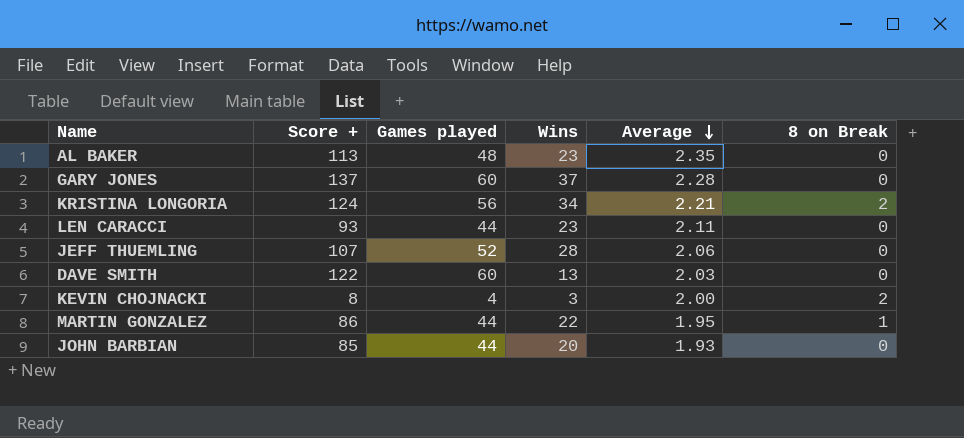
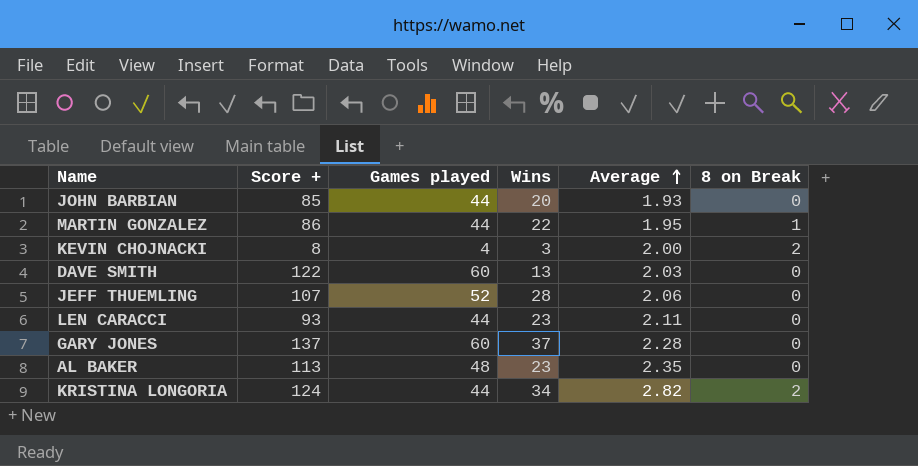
row order: Average descending -> Average ascending
KRISTINA LONGORIA | Games played: 56 -> 44
KRISTINA LONGORIA | Average: 2.21 -> 2.82

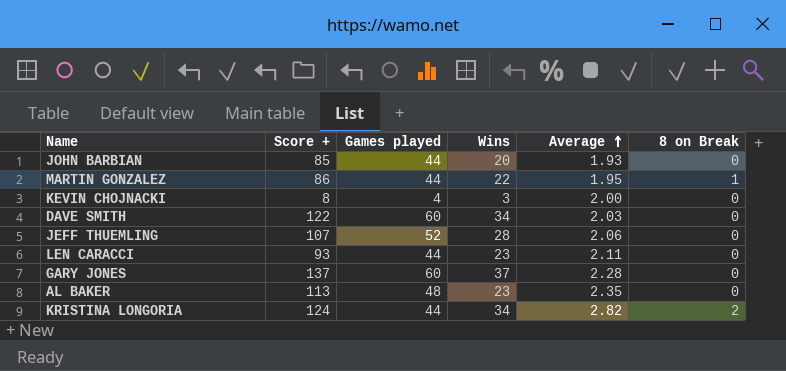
KEVIN CHOJNACKI | 8 on Break: 2 -> 0
DAVE SMITH | Wins: 13 -> 34

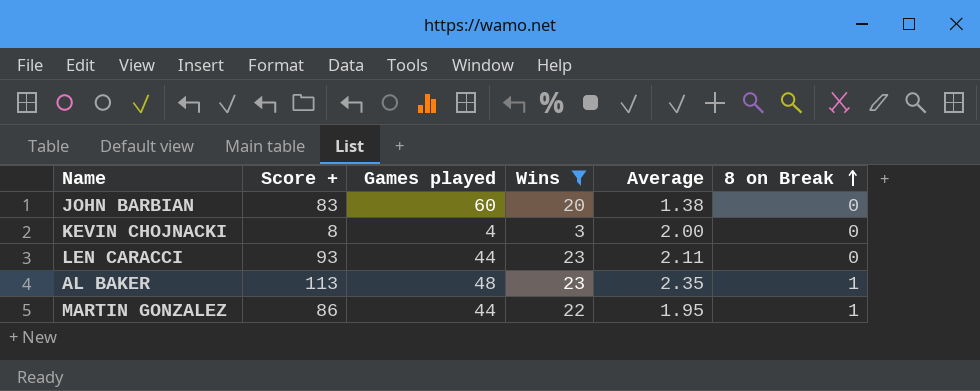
filter: none -> Wins <= 23
row order: Average ascending -> 8 on Break ascending
JOHN BARBIAN | Score +: 85 -> 83
JOHN BARBIAN | Games played: 44 -> 60
JOHN BARBIAN | Average: 1.93 -> 1.38
AL BAKER | 8 on Break: 0 -> 1

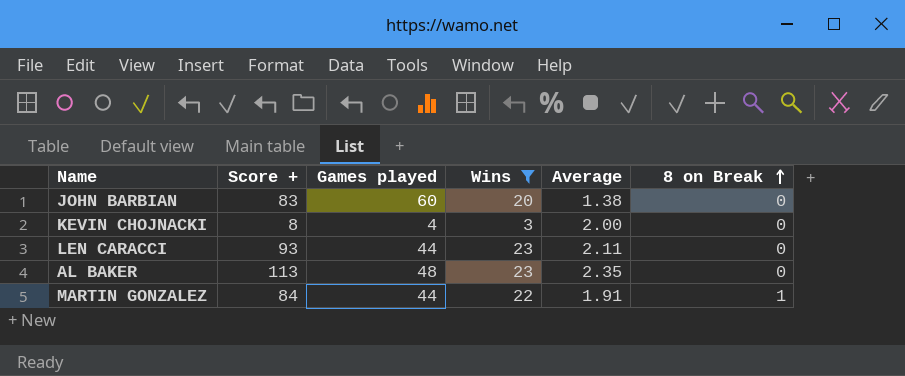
AL BAKER | 8 on Break: 1 -> 0
MARTIN GONZALEZ | Score +: 86 -> 84
MARTIN GONZALEZ | Average: 1.95 -> 1.91

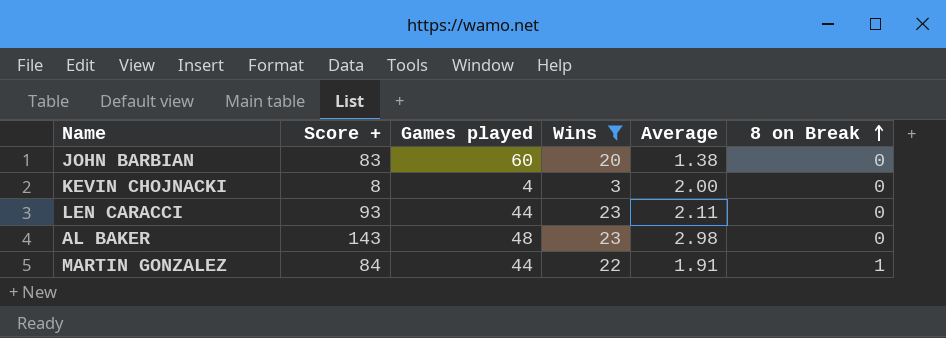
AL BAKER | Score +: 113 -> 143
AL BAKER | Average: 2.35 -> 2.98

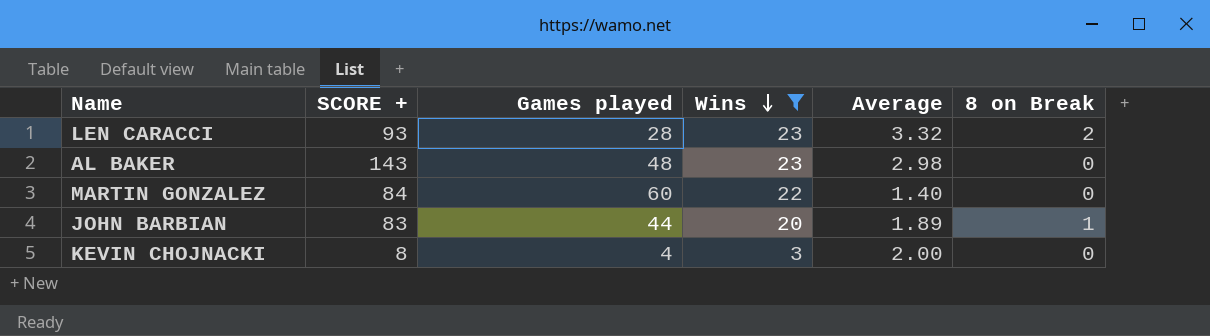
row order: 8 on Break ascending -> Wins descending
column name: Score + -> SCORE +
LEN CARACCI | Games played: 44 -> 28
LEN CARACCI | Average: 2.11 -> 3.32
LEN CARACCI | 8 on Break: 0 -> 2
MARTIN GONZALEZ | Games played: 44 -> 60
MARTIN GONZALEZ | Average: 1.91 -> 1.40
MARTIN GONZALEZ | 8 on Break: 1 -> 0
JOHN BARBIAN | Games played: 60 -> 44
JOHN BARBIAN | Average: 1.38 -> 1.89
JOHN BARBIAN | 8 on Break: 0 -> 1

